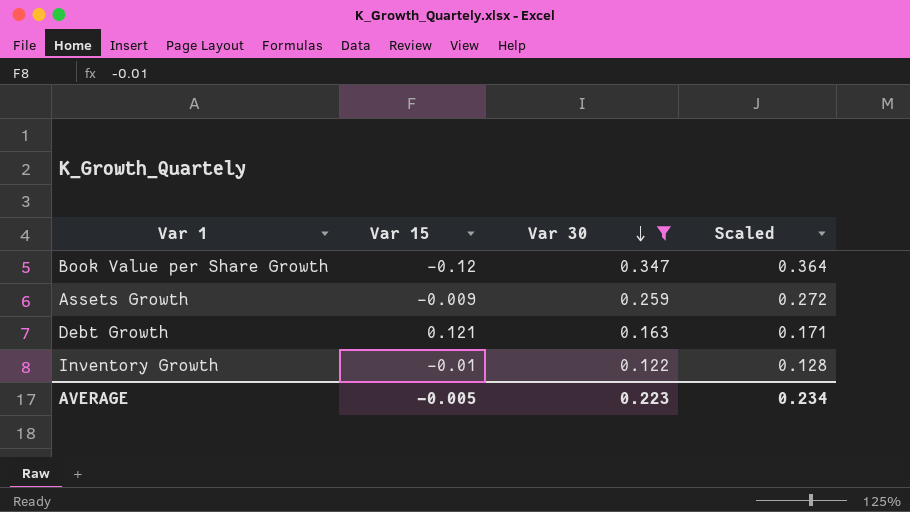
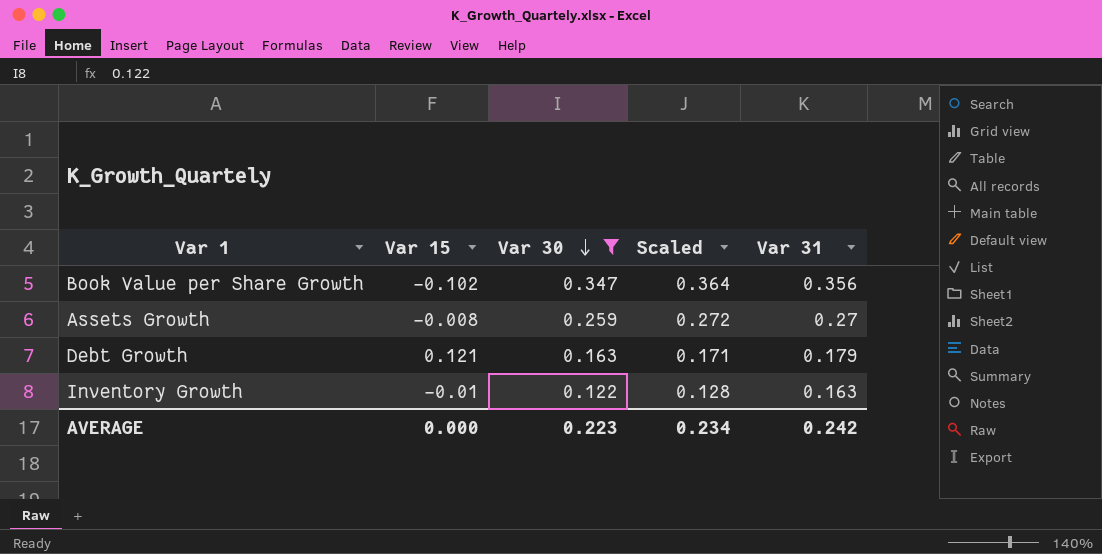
column Var 31 | position: none -> 5
Book Value per Share Growth | Var 15: -0.12 -> -0.102
Assets Growth | Var 15: -0.009 -> -0.008
AVERAGE | Var 15: -0.005 -> 0.000

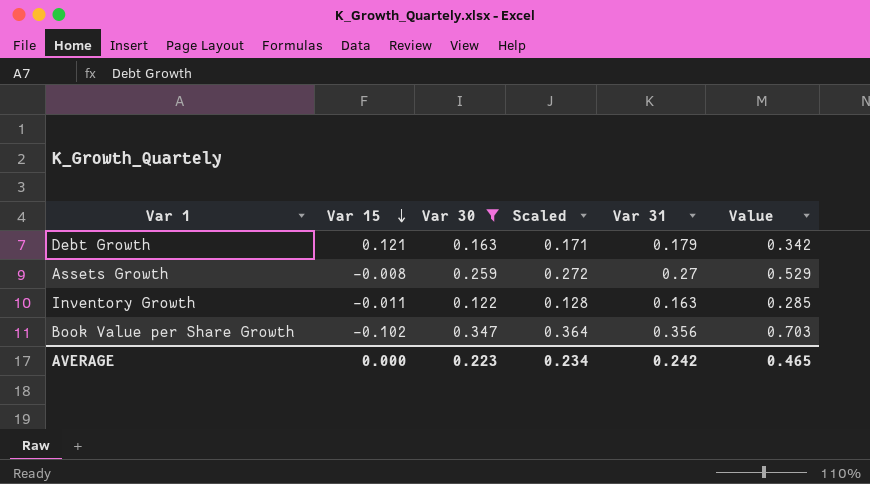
row order: Var 30 descending -> Var 15 descending
column Value | formula: none -> [Var 30] + [Var 31]
Inventory Growth | Var 15: -0.01 -> -0.011

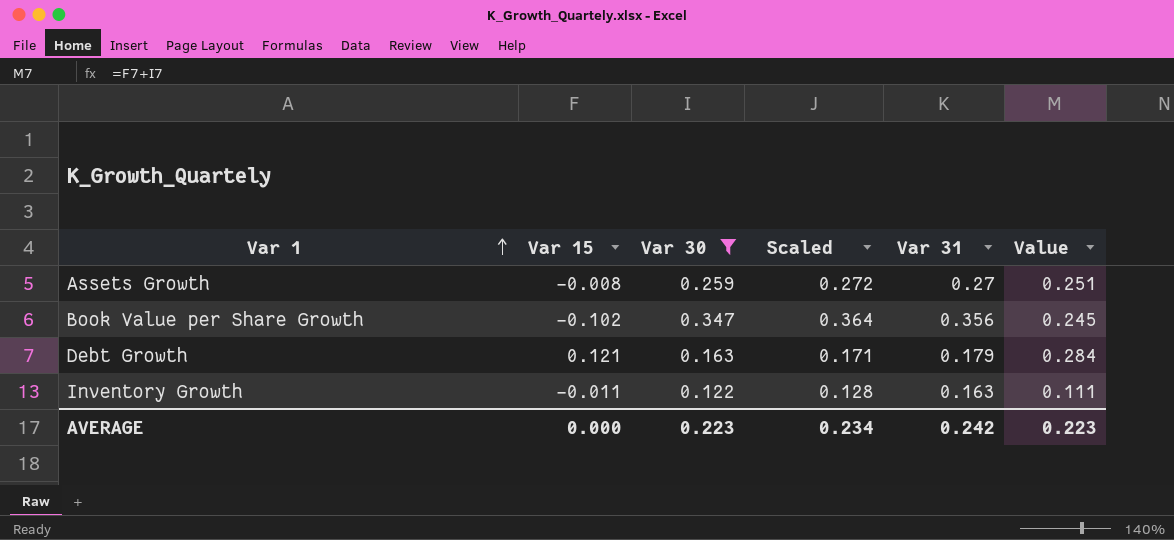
row order: Var 15 descending -> Var 1 ascending
column Value | formula: [Var 30] + [Var 31] -> [Var 15] + [Var 30]
AVERAGE | Value: 0.465 -> 0.223

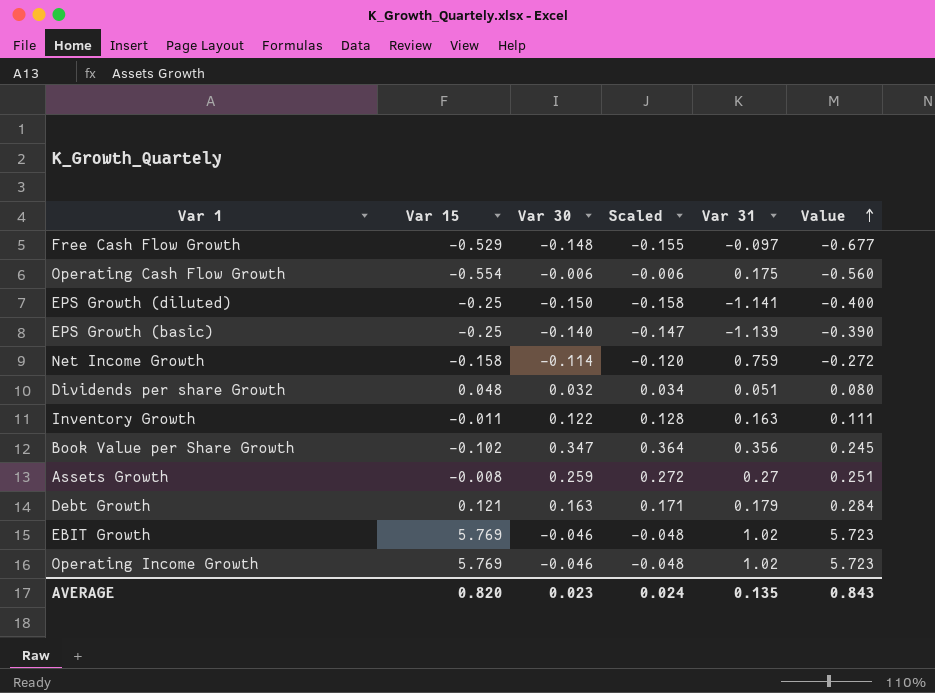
filter: Var 30 >= 0.122 -> none
row order: Var 1 ascending -> Value ascending
AVERAGE | Var 15: 0.000 -> 0.820
AVERAGE | Var 30: 0.223 -> 0.023
AVERAGE | Scaled: 0.234 -> 0.024
AVERAGE | Var 31: 0.242 -> 0.135
AVERAGE | Value: 0.223 -> 0.843

